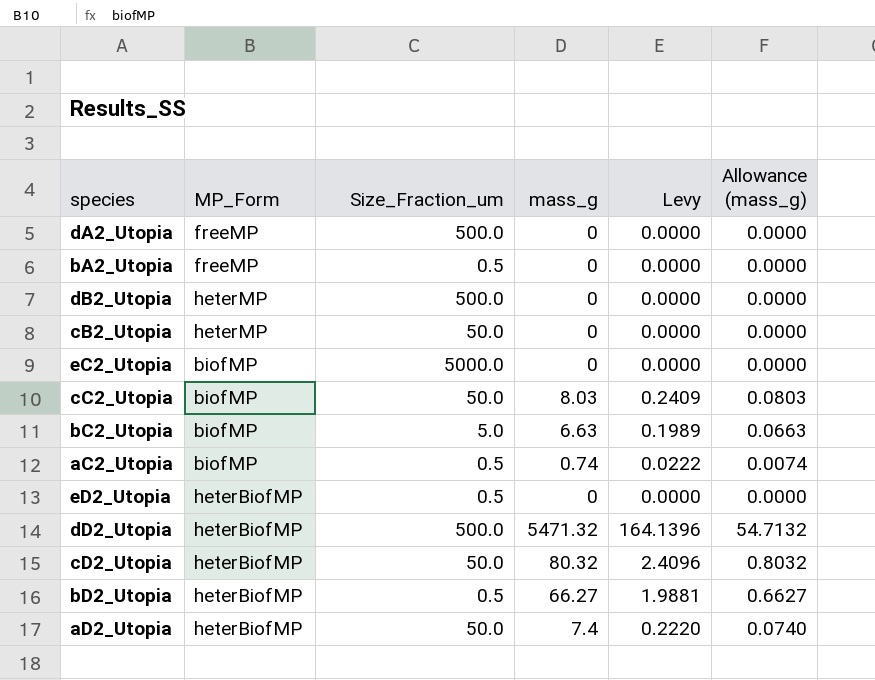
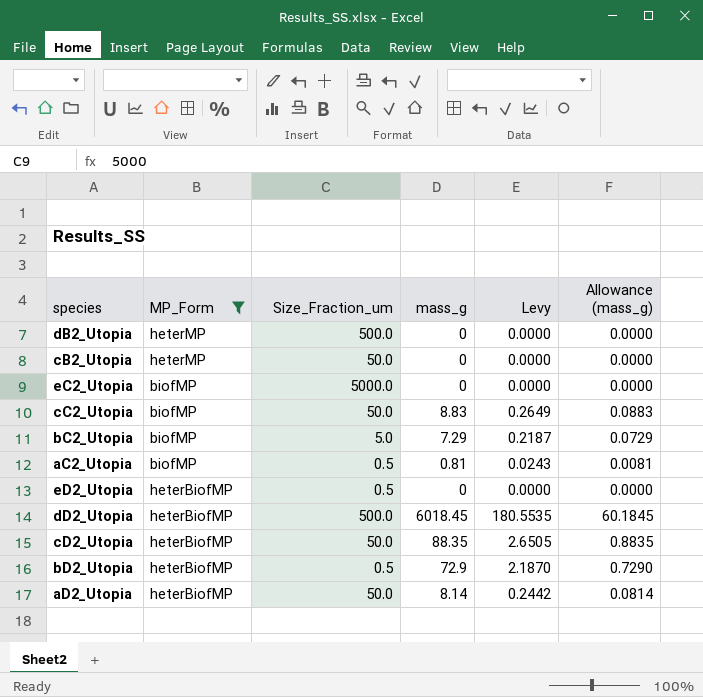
filter: none -> MP_Form != freeMP
cC2_Utopia | mass_g: 8.03 -> 8.83
cC2_Utopia | Levy: 0.2409 -> 0.2649
cC2_Utopia | Allowance (mass_g): 0.0803 -> 0.0883
bC2_Utopia | mass_g: 6.63 -> 7.29
bC2_Utopia | Levy: 0.1989 -> 0.2187
bC2_Utopia | Allowance (mass_g): 0.0663 -> 0.0729
aC2_Utopia | mass_g: 0.74 -> 0.81
aC2_Utopia | Levy: 0.0222 -> 0.0243
aC2_Utopia | Allowance (mass_g): 0.0074 -> 0.0081
dD2_Utopia | mass_g: 5471.32 -> 6018.45
dD2_Utopia | Levy: 164.1396 -> 180.5535
dD2_Utopia | Allowance (mass_g): 54.7132 -> 60.1845
cD2_Utopia | mass_g: 80.32 -> 88.35
cD2_Utopia | Levy: 2.4096 -> 2.6505
cD2_Utopia | Allowance (mass_g): 0.8032 -> 0.8835
bD2_Utopia | mass_g: 66.27 -> 72.9
bD2_Utopia | Levy: 1.9881 -> 2.1870
bD2_Utopia | Allowance (mass_g): 0.6627 -> 0.7290
aD2_Utopia | mass_g: 7.4 -> 8.14
aD2_Utopia | Levy: 0.2220 -> 0.2442
aD2_Utopia | Allowance (mass_g): 0.0740 -> 0.0814

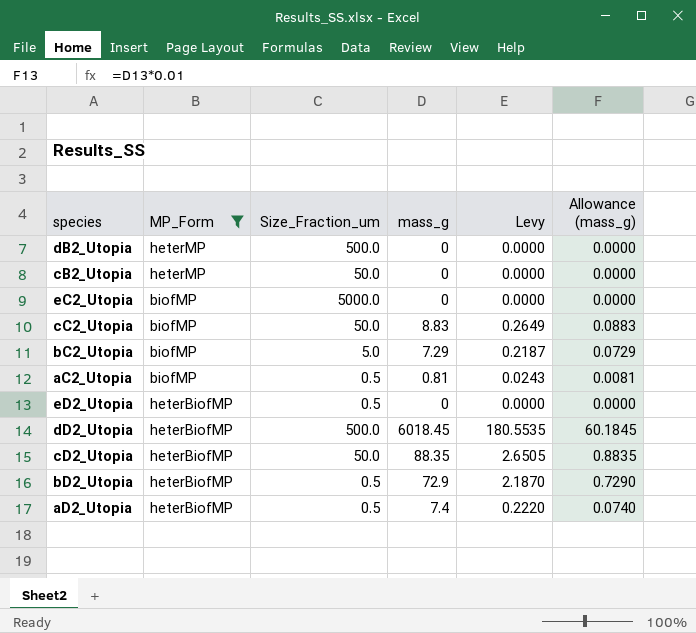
aD2_Utopia | Size_Fraction_um: 50.0 -> 0.5
aD2_Utopia | mass_g: 8.14 -> 7.4
aD2_Utopia | Levy: 0.2442 -> 0.2220
aD2_Utopia | Allowance (mass_g): 0.0814 -> 0.0740

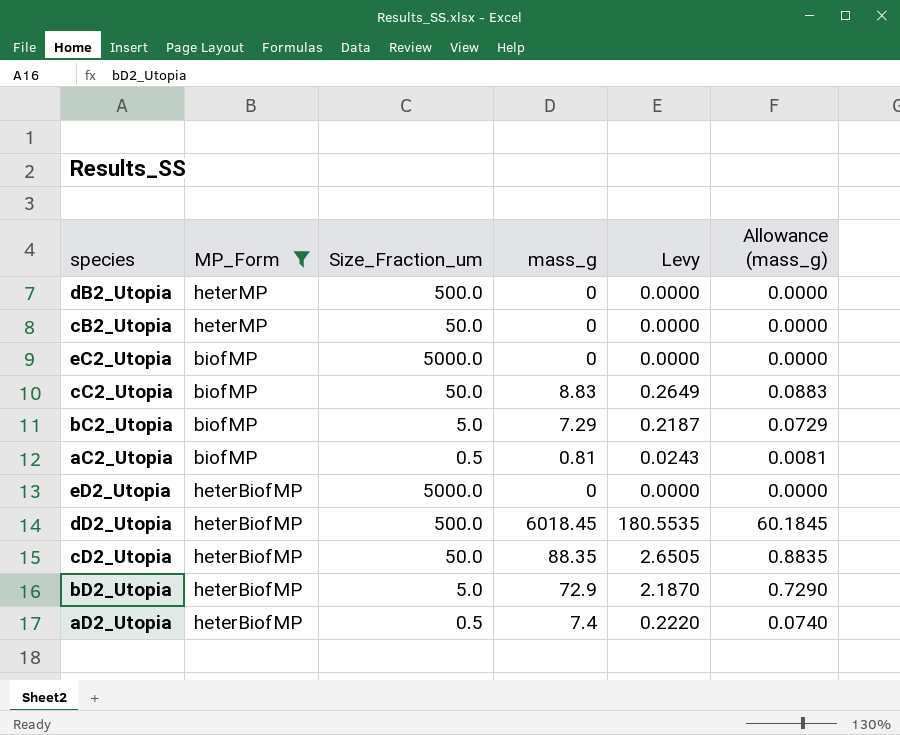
eD2_Utopia | Size_Fraction_um: 0.5 -> 5000.0
bD2_Utopia | Size_Fraction_um: 0.5 -> 5.0

